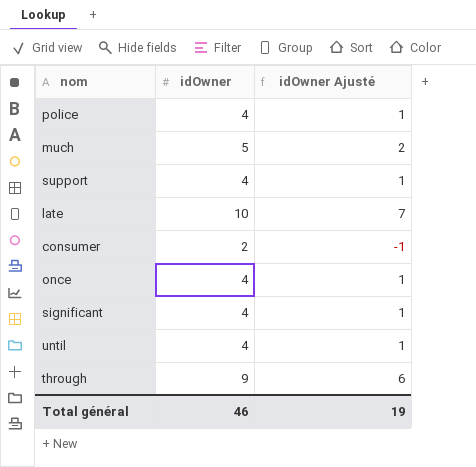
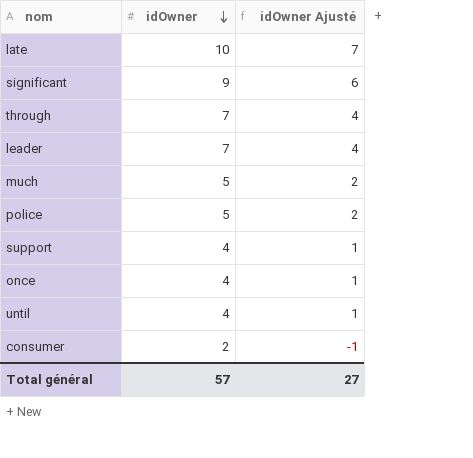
row order: none -> idOwner descending
significant | idOwner: 4 -> 9
significant | idOwner Ajusté: 1 -> 6
through | idOwner: 9 -> 7
through | idOwner Ajusté: 6 -> 4
row leader: none -> 7 | 4
police | idOwner: 4 -> 5
police | idOwner Ajusté: 1 -> 2
Total général | idOwner: 46 -> 57
Total général | idOwner Ajusté: 19 -> 27

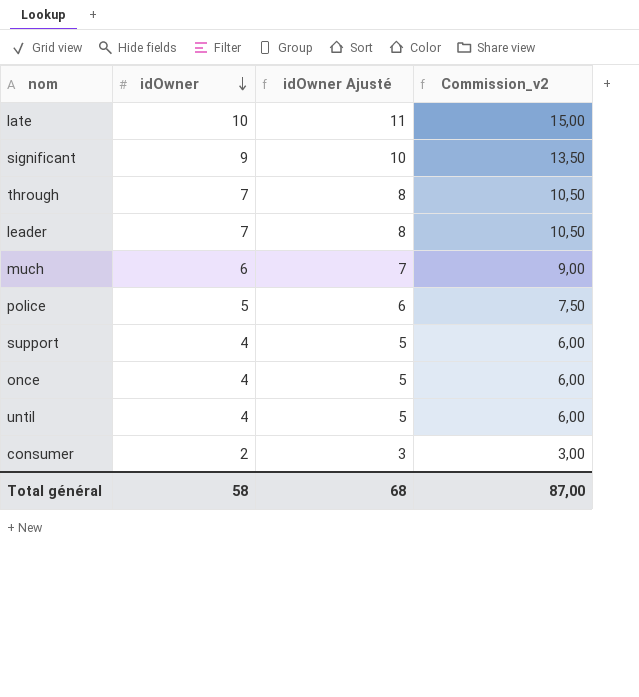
column idOwner Ajusté | formula: [idOwner] - 3 -> [idOwner] + 1
column Commission_v2 | formula: none -> [idOwner] * 1,5
much | idOwner: 5 -> 6
Total général | idOwner: 57 -> 58
Total général | idOwner Ajusté: 27 -> 68

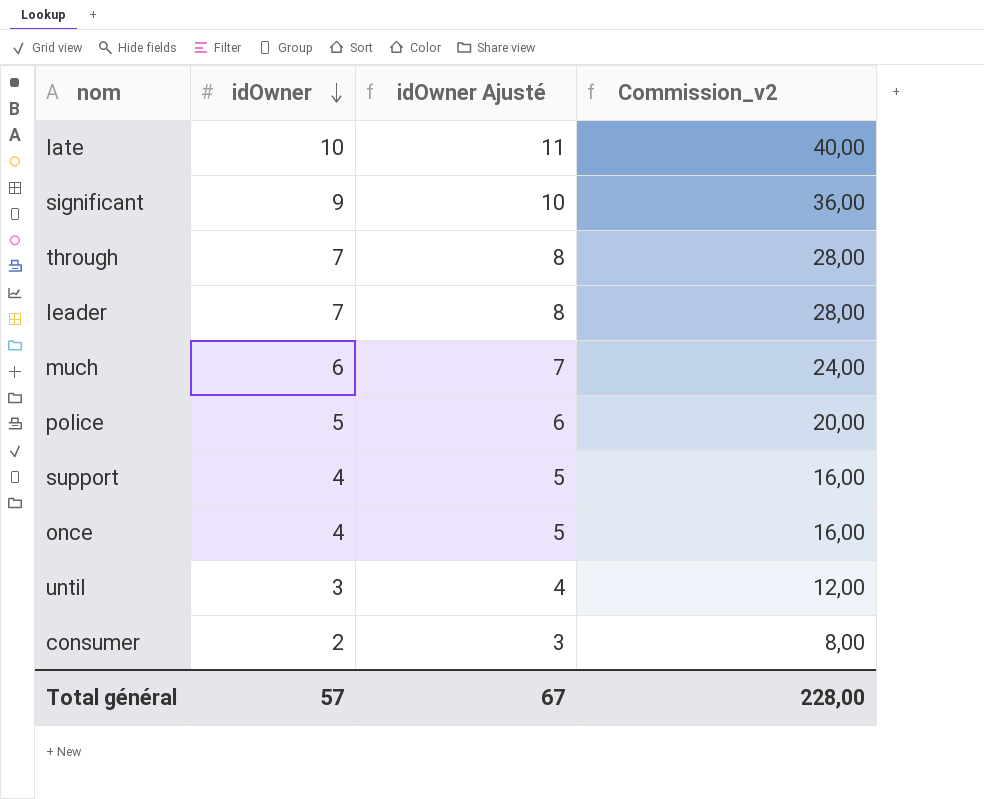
column Commission_v2 | formula: [idOwner] * 1,5 -> [idOwner] * 4
until | idOwner: 4 -> 3
until | idOwner Ajusté: 5 -> 4
Total général | idOwner: 58 -> 57
Total général | idOwner Ajusté: 68 -> 67
Total général | Commission_v2: 87,00 -> 228,00

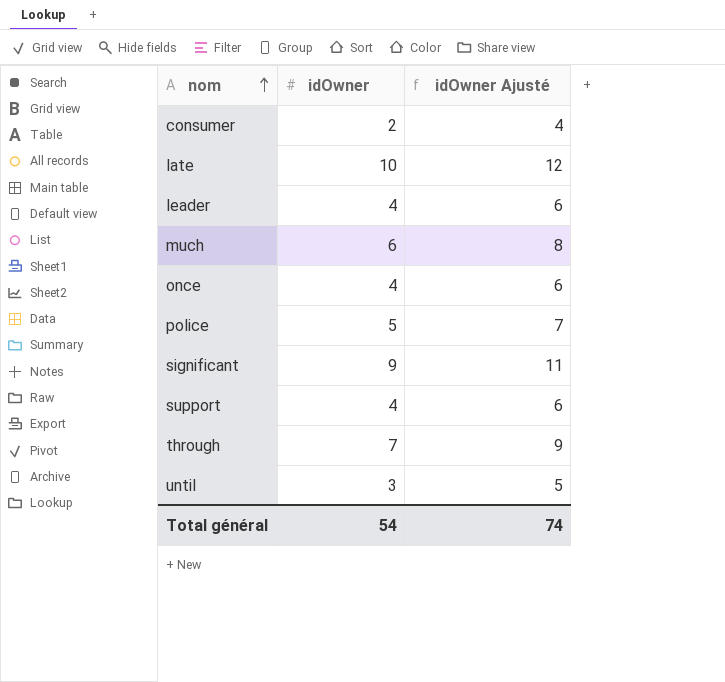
row order: idOwner descending -> nom ascending
column Commission_v2 | formula: [idOwner] * 4 -> none
column idOwner Ajusté | formula: [idOwner] + 1 -> [idOwner] + 2
leader | idOwner: 7 -> 4
Total général | idOwner: 57 -> 54
Total général | idOwner Ajusté: 67 -> 74

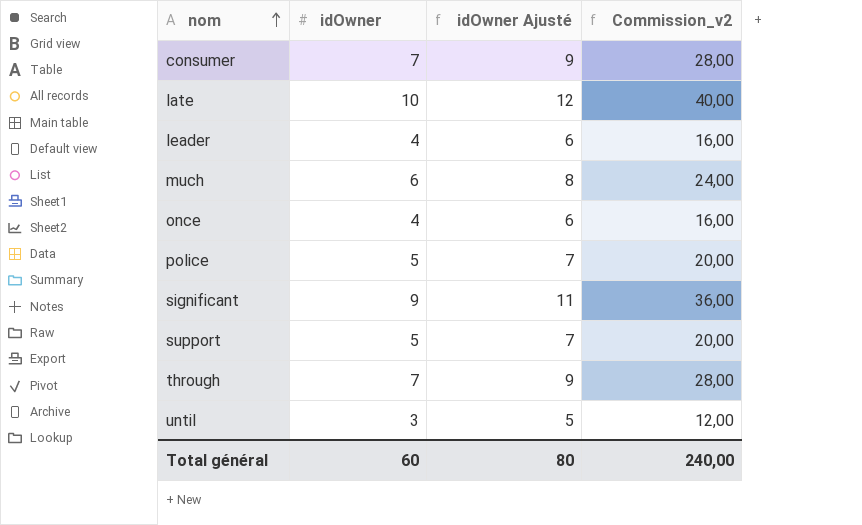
column Commission_v2 | formula: none -> [idOwner] * 4
consumer | idOwner: 2 -> 7
consumer | idOwner Ajusté: 4 -> 9
support | idOwner: 4 -> 5
support | idOwner Ajusté: 6 -> 7
Total général | idOwner: 54 -> 60
Total général | idOwner Ajusté: 74 -> 80

